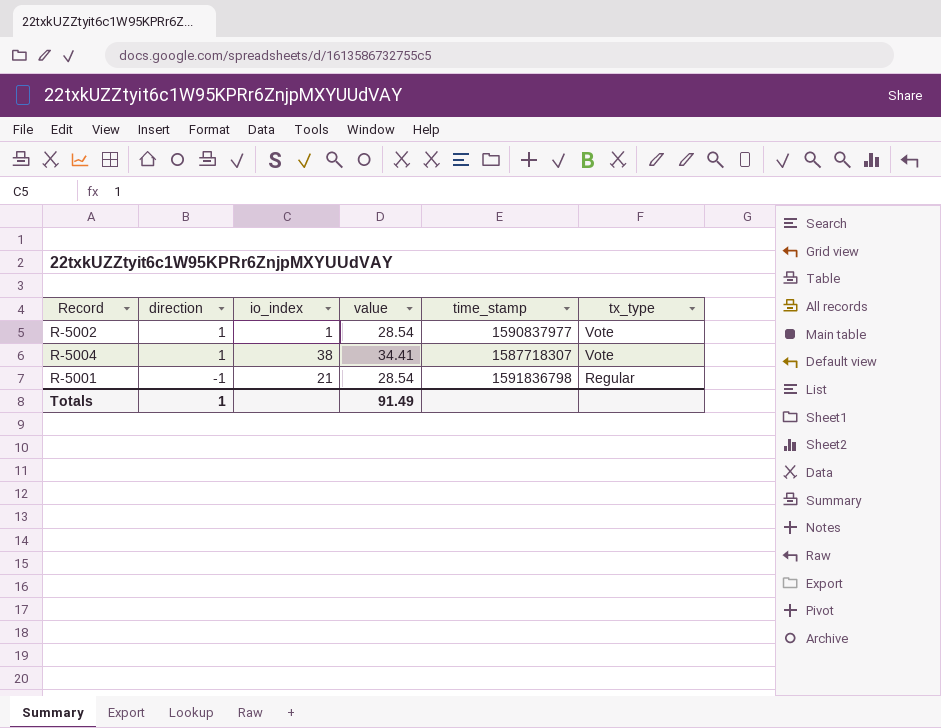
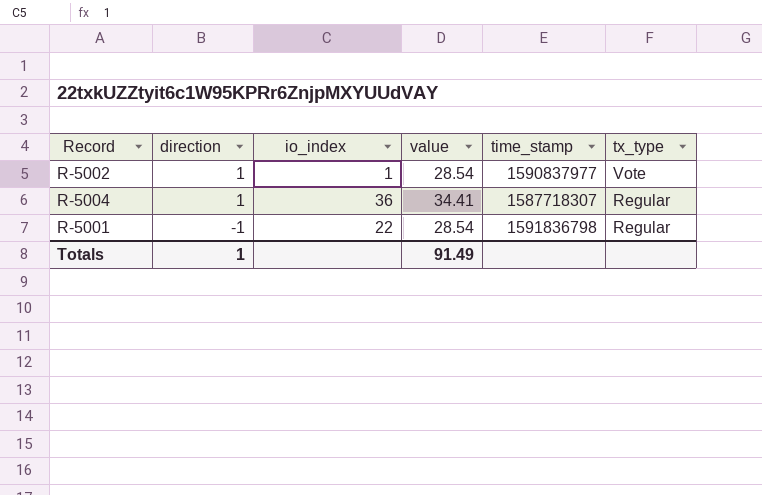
R-5004 | io_index: 38 -> 36
R-5004 | tx_type: Vote -> Regular
R-5001 | io_index: 21 -> 22

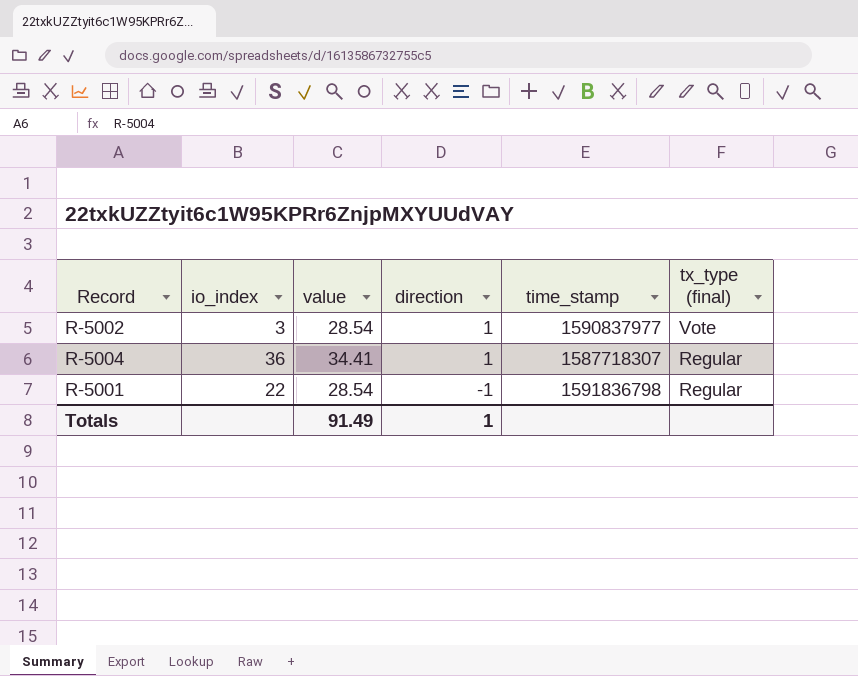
column direction | position: 2 -> 4
column name: tx_type -> tx_type (final)
R-5002 | io_index: 1 -> 3

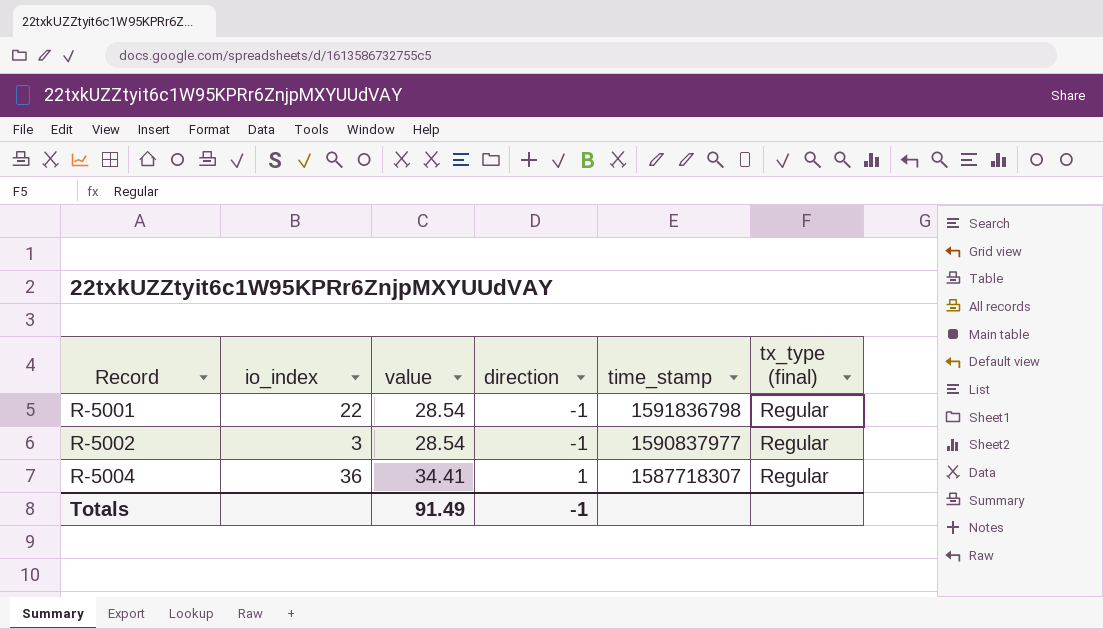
row order: direction descending -> Record ascending
R-5002 | direction: 1 -> -1
R-5002 | tx_type (final): Vote -> Regular
Totals | direction: 1 -> -1

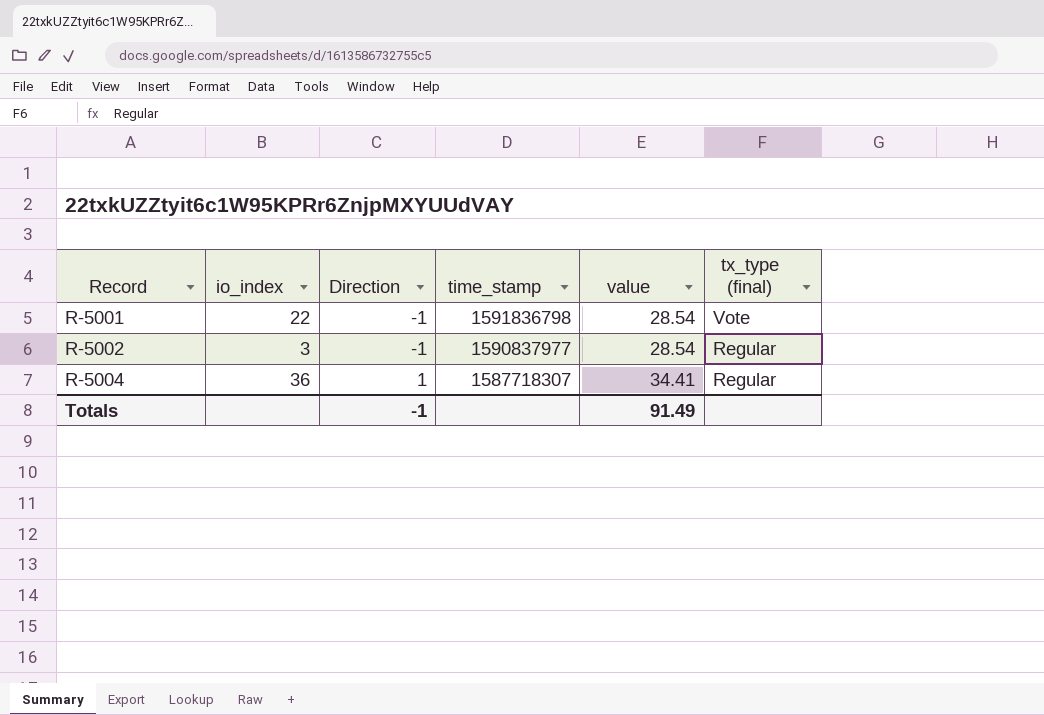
column name: direction -> Direction
column value | position: 3 -> 5
R-5001 | tx_type (final): Regular -> Vote

